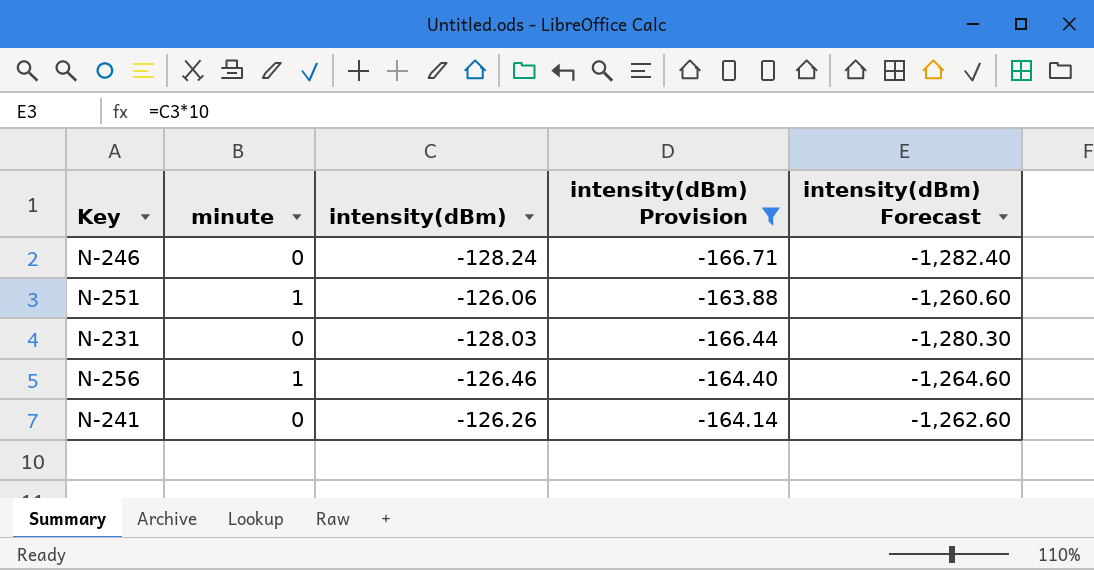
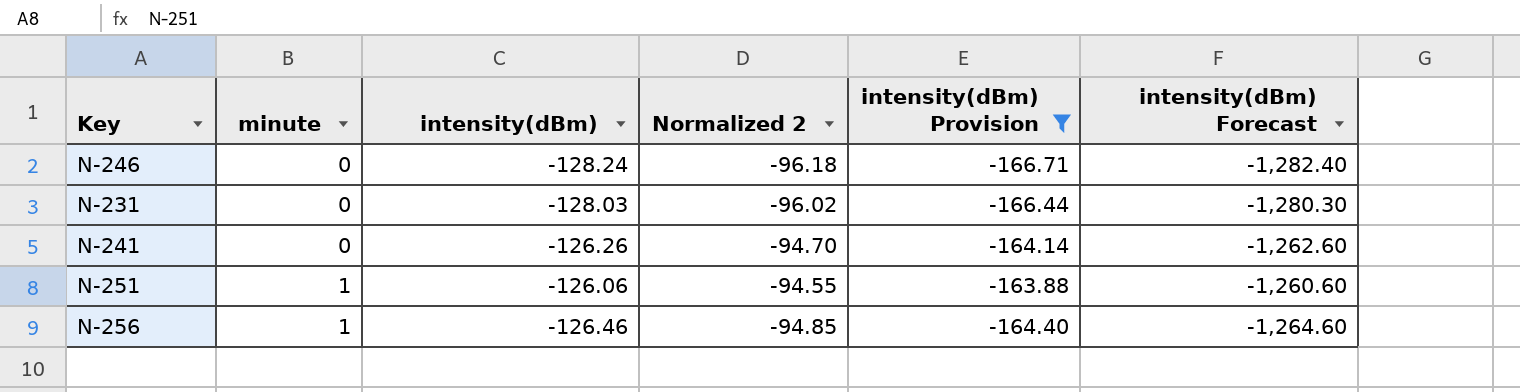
row order: none -> minute ascending
column Normalized 2 | formula: none -> [intensity(dBm)] * 0.75

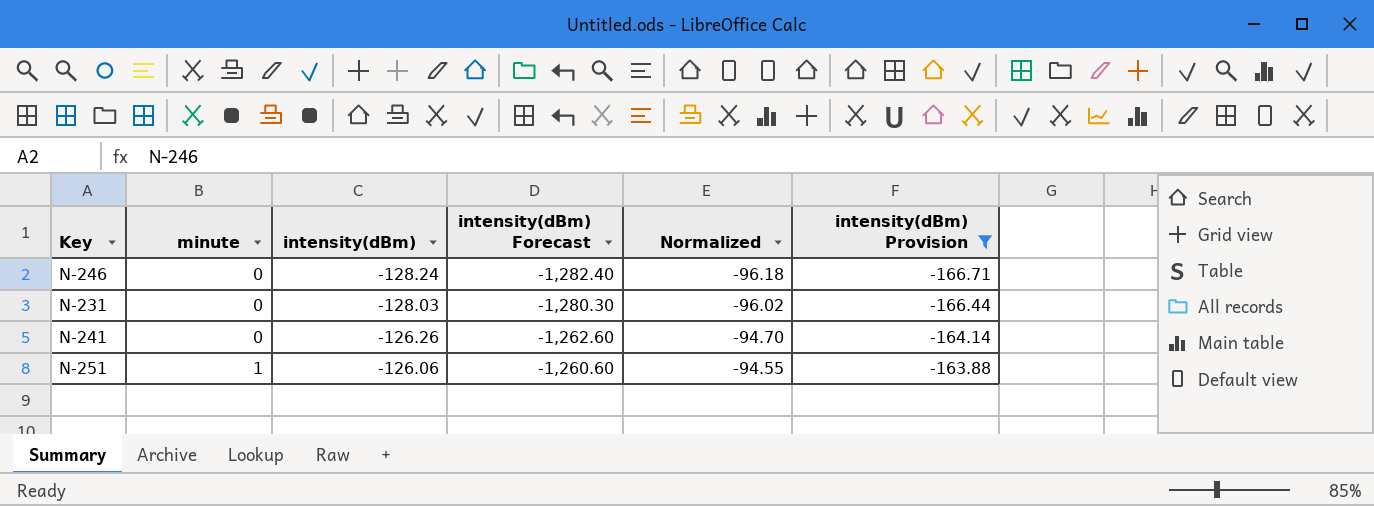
column intensity(dBm) Forecast | position: 6 -> 4
column name: Normalized 2 -> Normalized
row N-256: 1 | -126.46 | -94.85 | -164.40 | -1,264.60 -> none

